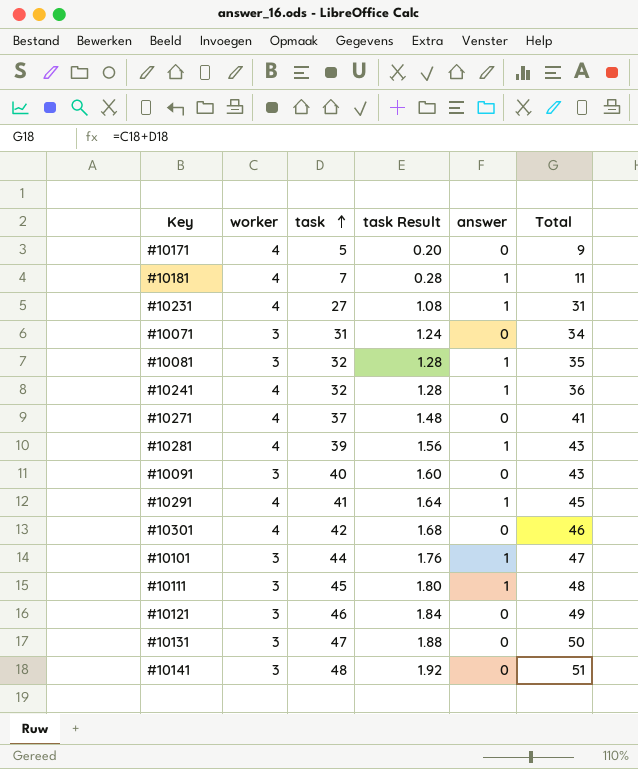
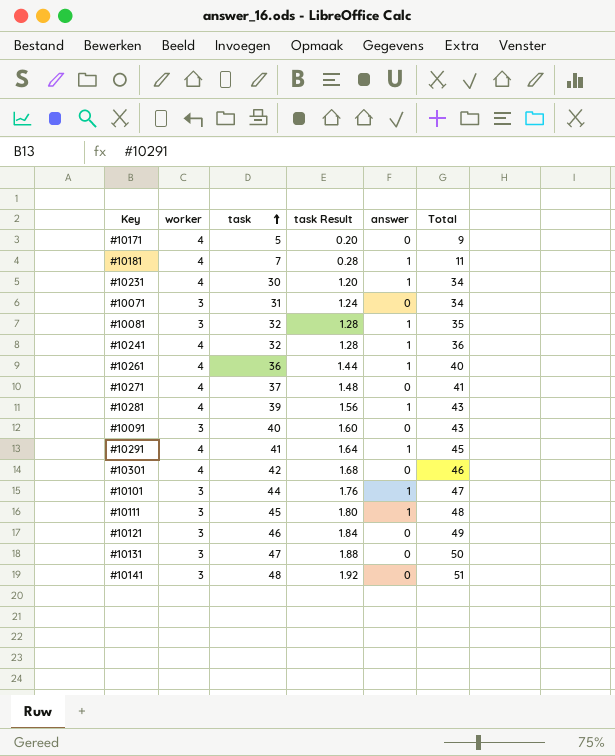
#10231 | task: 27 -> 30
#10231 | task Result: 1.08 -> 1.20
#10231 | Total: 31 -> 34
row #10261: none -> 4 | 36 | 1.44 | 1 | 40

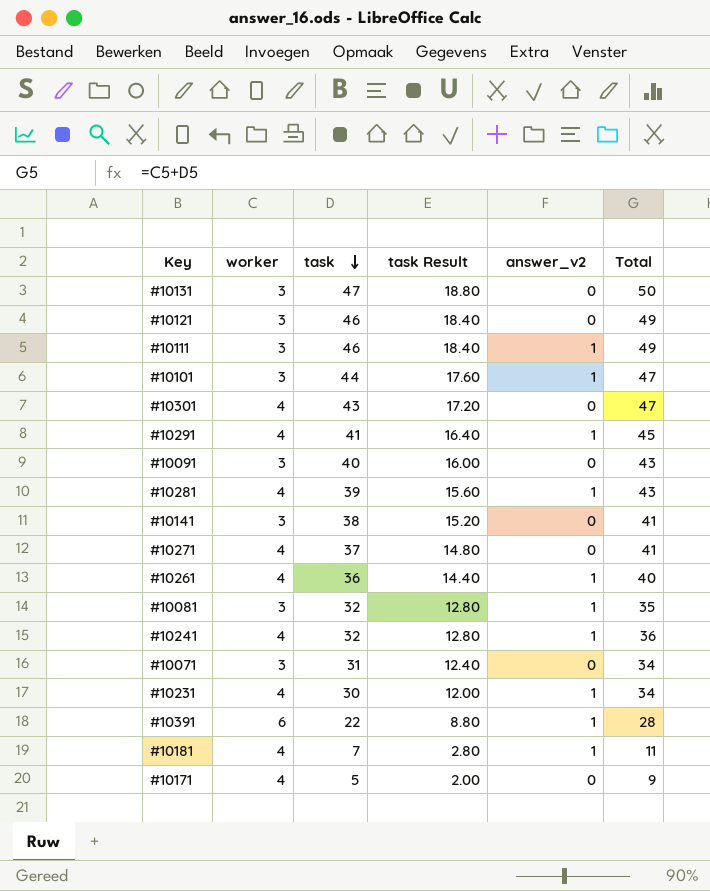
row order: task ascending -> task descending
column task Result | formula: [task] * 0.04 -> [task] * 0.4
column name: answer -> answer_v2
#10111 | task: 45 -> 46
#10111 | Total: 48 -> 49
#10301 | task: 42 -> 43
#10301 | Total: 46 -> 47
#10141 | task: 48 -> 38
#10141 | Total: 51 -> 41
row #10391: none -> 6 | 22 | 8.80 | 1 | 28

